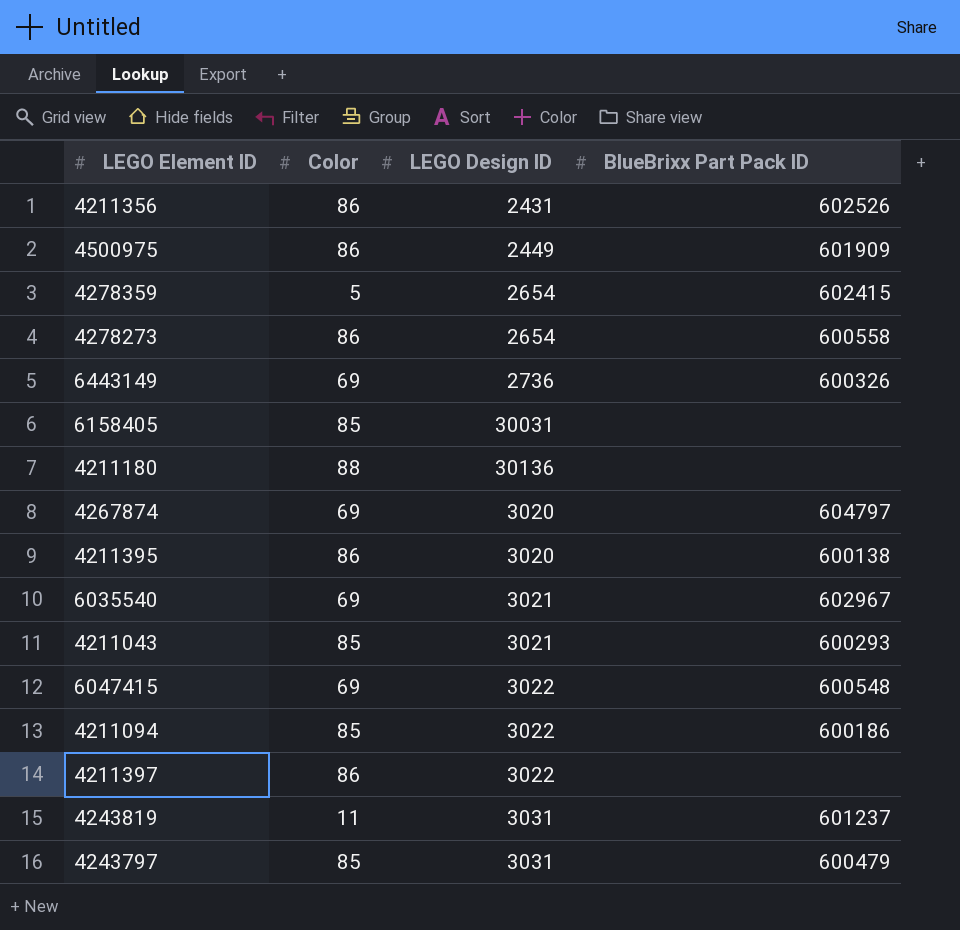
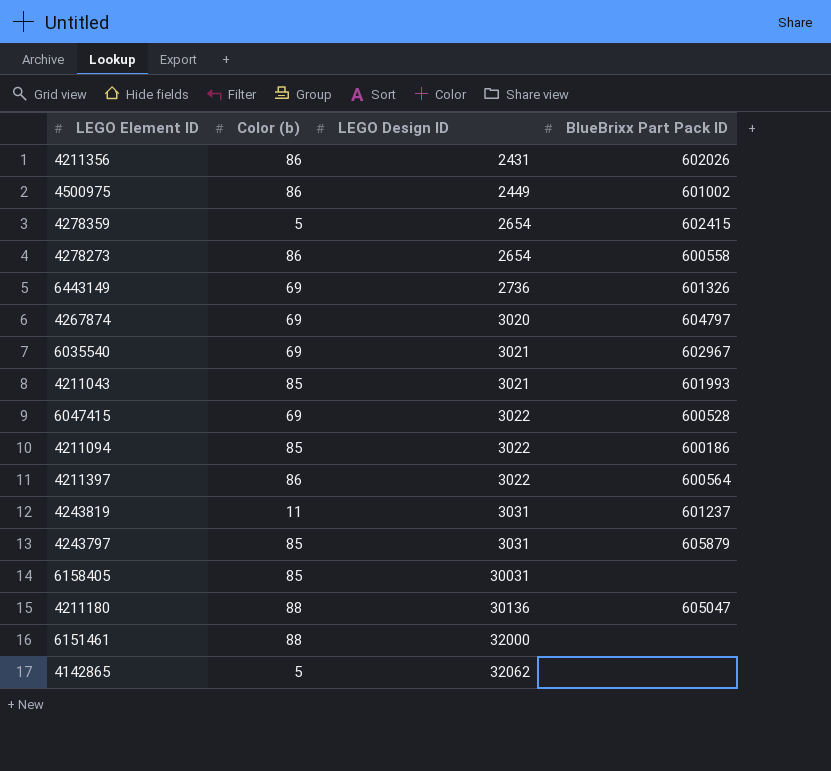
row order: none -> LEGO Design ID ascending
column name: Color -> Color (b)
row 4211395: 86 | 3020 | 600138 -> none
4211356 | BlueBrixx Part Pack ID: 602526 -> 602026
4500975 | BlueBrixx Part Pack ID: 601909 -> 601002
6443149 | BlueBrixx Part Pack ID: 600326 -> 601326
4211043 | BlueBrixx Part Pack ID: 600293 -> 601993
6047415 | BlueBrixx Part Pack ID: 600548 -> 600528
4211397 | BlueBrixx Part Pack ID: none -> 600564
4243797 | BlueBrixx Part Pack ID: 600479 -> 605879
4211180 | BlueBrixx Part Pack ID: none -> 605047
row 6151461: none -> 88 | 32000 | none
row 4142865: none -> 5 | 32062 | none

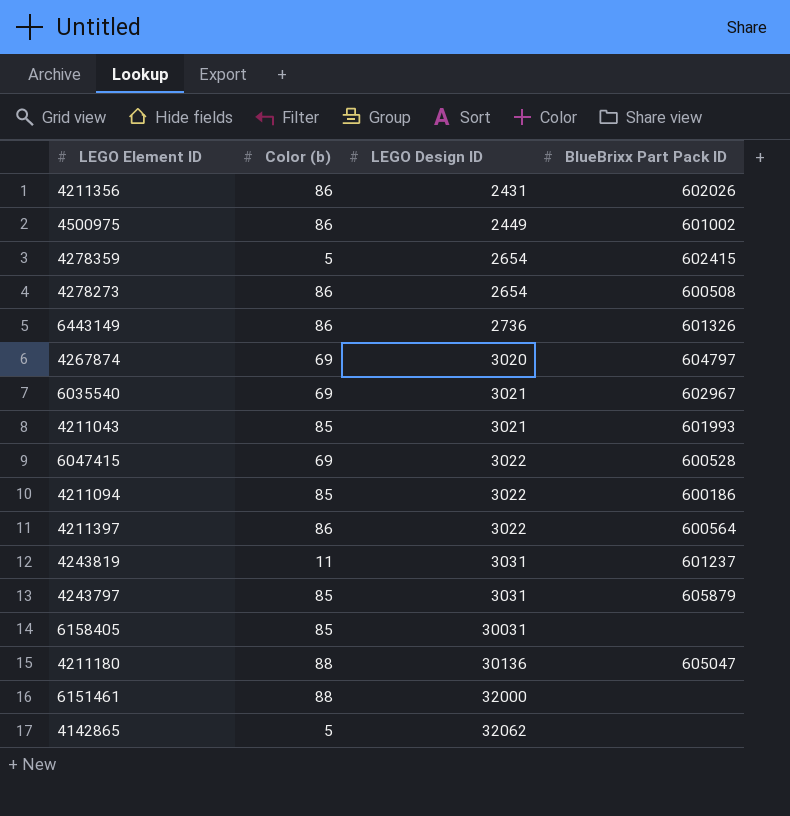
4278273 | BlueBrixx Part Pack ID: 600558 -> 600508
6443149 | Color (b): 69 -> 86

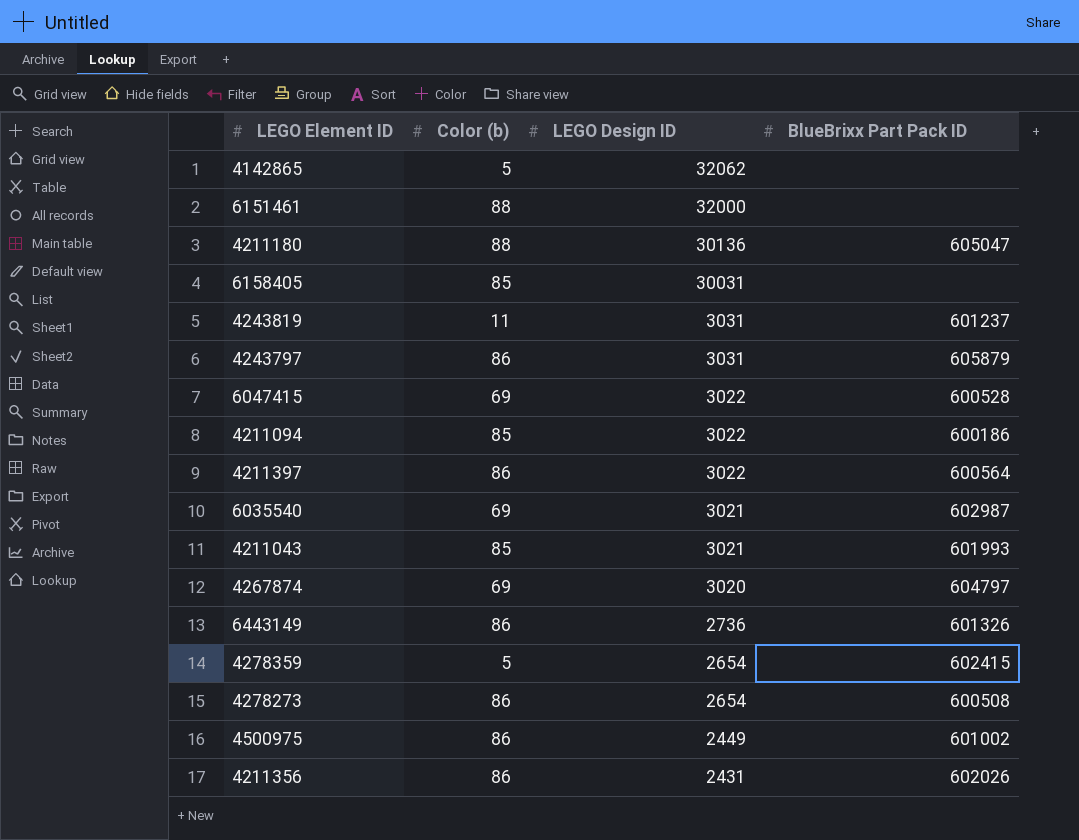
row order: LEGO Design ID ascending -> LEGO Design ID descending
4243797 | Color (b): 85 -> 86
6035540 | BlueBrixx Part Pack ID: 602967 -> 602987

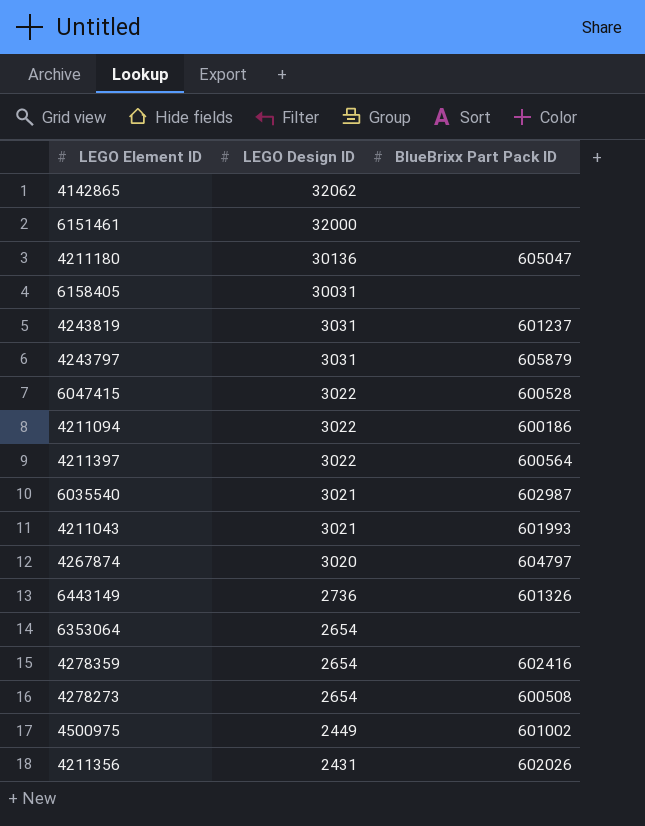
column Color (b) | position: 2 -> none
row 6353064: none -> 2654 | none
4278359 | BlueBrixx Part Pack ID: 602415 -> 602416

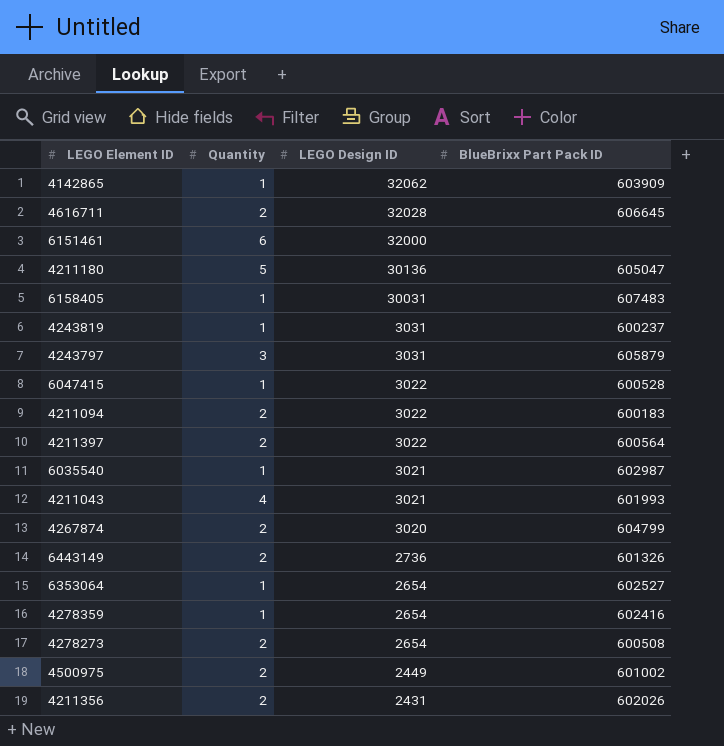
column Quantity | position: none -> 2
4142865 | BlueBrixx Part Pack ID: none -> 603909
row 4616711: none -> 2 | 32028 | 606645
6158405 | BlueBrixx Part Pack ID: none -> 607483
4243819 | BlueBrixx Part Pack ID: 601237 -> 600237
4211094 | BlueBrixx Part Pack ID: 600186 -> 600183
4267874 | BlueBrixx Part Pack ID: 604797 -> 604799
6353064 | BlueBrixx Part Pack ID: none -> 602527

